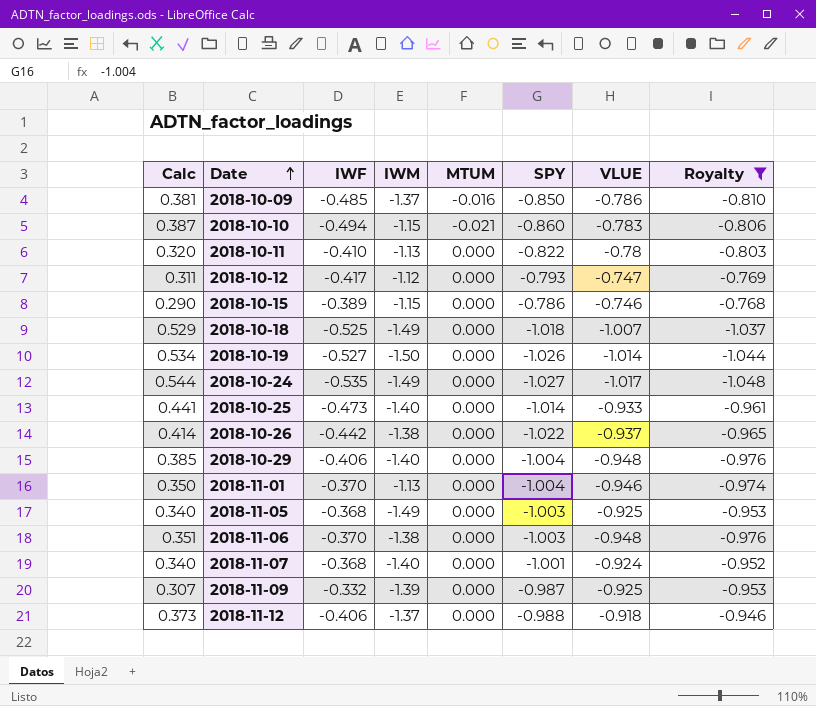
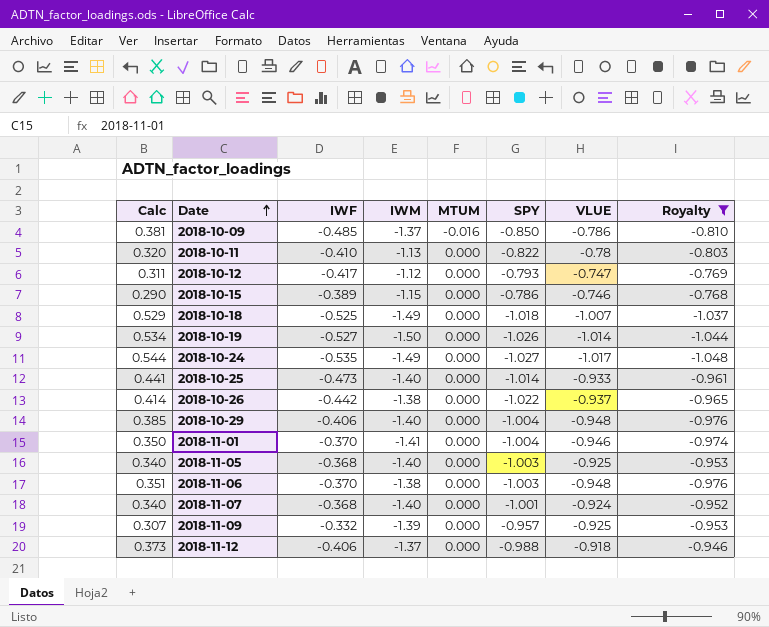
row 2018-10-10: 0.387 | -0.494 | -1.15 | -0.021 | -0.860 | -0.783 | -0.806 -> none
2018-11-01 | IWM: -1.13 -> -1.41
2018-11-05 | IWM: -1.49 -> -1.40
2018-11-09 | SPY: -0.987 -> -0.957

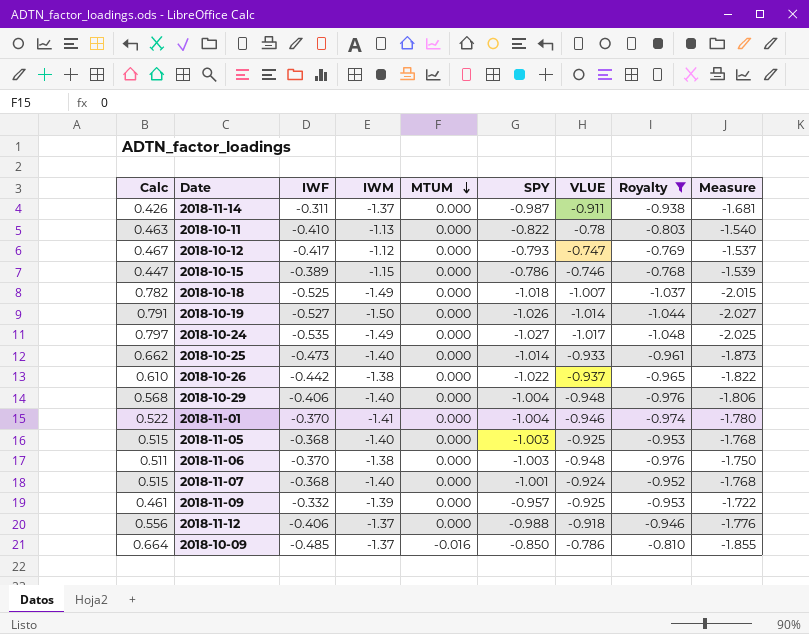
row order: Date ascending -> MTUM descending
column Calc | formula: [IWF] * [VLUE] -> [IWF] * [IWM]
column Measure | formula: none -> [IWF] + [IWM]
row 2018-11-14: none -> 0.426 | -0.311 | -1.37 | 0.000 | -0.987 | -0.911 | -0.938 | -1.681

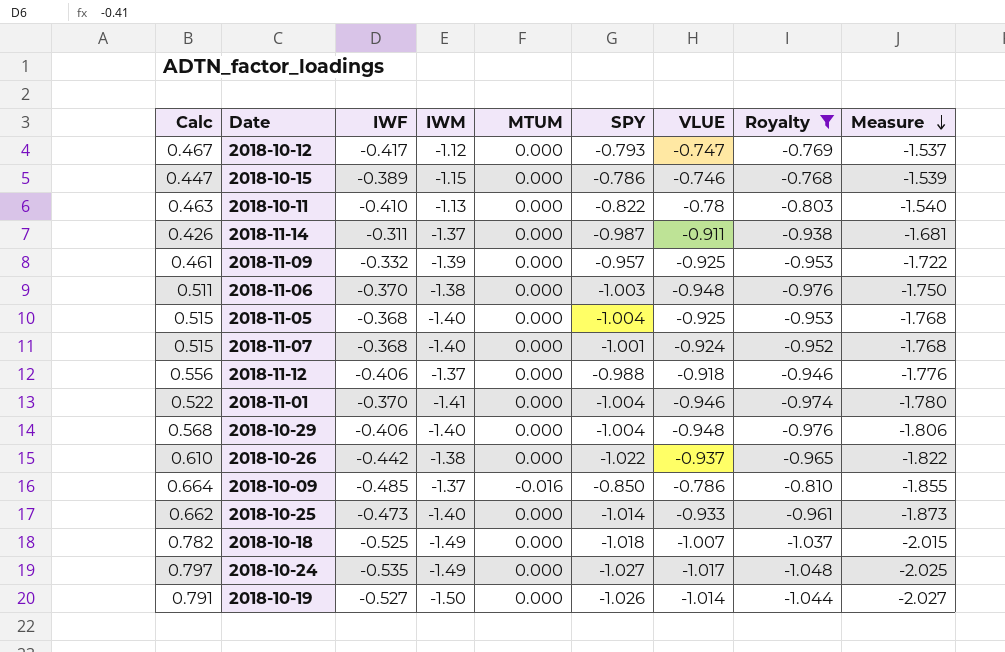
row order: MTUM descending -> Measure descending
2018-11-05 | SPY: -1.003 -> -1.004

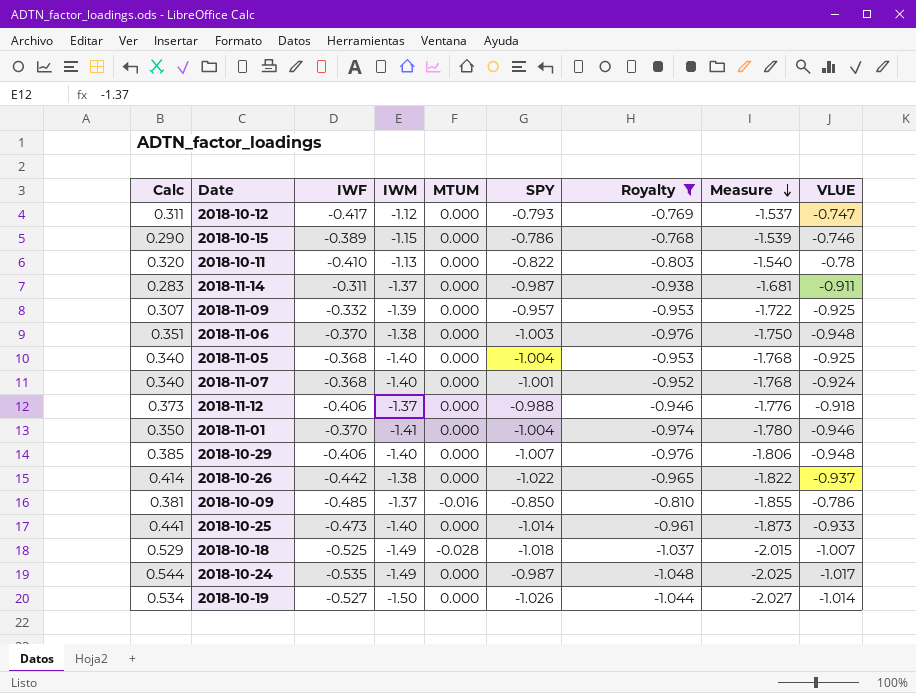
column Calc | formula: [IWF] * [IWM] -> [IWF] * [VLUE]
column VLUE | position: 7 -> 9
2018-10-29 | SPY: -1.004 -> -1.007
2018-10-18 | MTUM: 0.000 -> -0.028
2018-10-24 | SPY: -1.027 -> -0.987

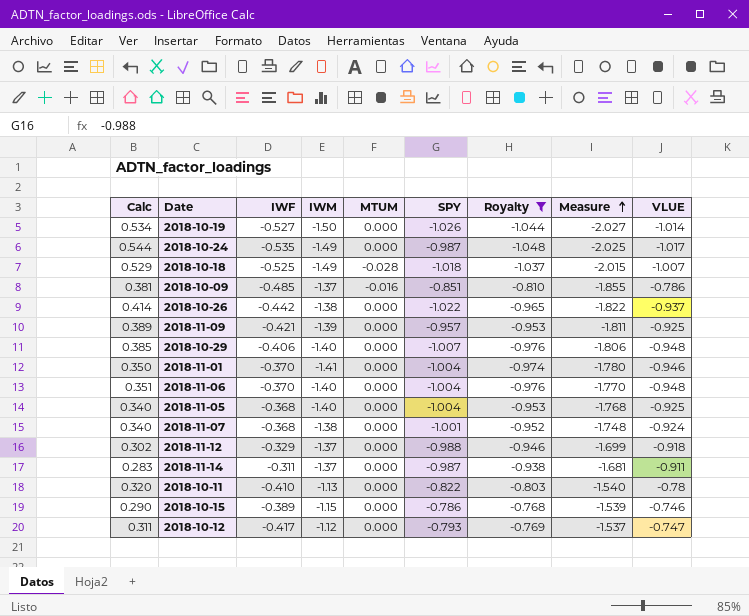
row order: Measure descending -> Measure ascending
row 2018-10-25: 0.441 | -0.473 | -1.40 | 0.000 | -1.014 | -0.961 | -1.873 | -0.933 -> none
2018-10-09 | SPY: -0.850 -> -0.851
2018-11-09 | Calc: 0.307 -> 0.389
2018-11-09 | IWF: -0.332 -> -0.421
2018-11-09 | Measure: -1.722 -> -1.811
2018-11-06 | IWM: -1.38 -> -1.40
2018-11-06 | SPY: -1.003 -> -1.004
2018-11-06 | Measure: -1.750 -> -1.770
2018-11-07 | IWM: -1.40 -> -1.38
2018-11-07 | Measure: -1.768 -> -1.748
2018-11-12 | Calc: 0.373 -> 0.302
2018-11-12 | IWF: -0.406 -> -0.329
2018-11-12 | Measure: -1.776 -> -1.699

